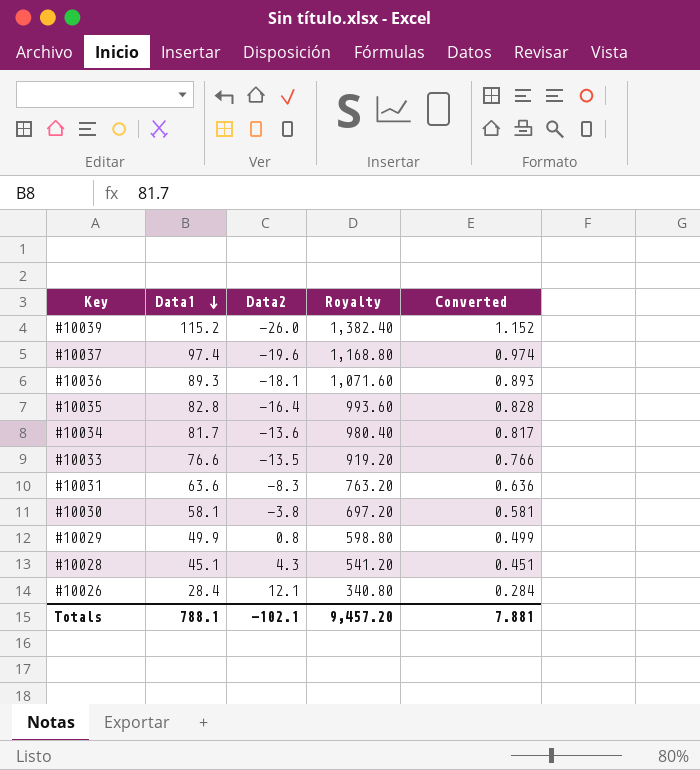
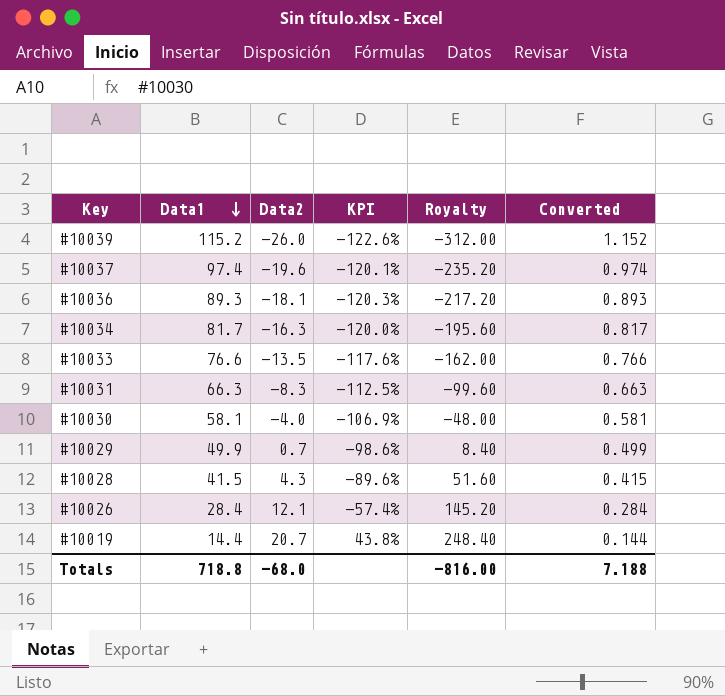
column KPI | formula: none -> ([Data2] - [Data1]) / [Data1]
column Royalty | formula: [Data1] * 12 -> [Data2] * 12
row #10035: 82.8 | -16.4 | 993.60 | 0.828 -> none
#10034 | Data2: -13.6 -> -16.3
#10031 | Data1: 63.6 -> 66.3
#10031 | Converted: 0.636 -> 0.663
#10030 | Data2: -3.8 -> -4.0
#10029 | Data2: 0.8 -> 0.7
#10028 | Data1: 45.1 -> 41.5
#10028 | Converted: 0.451 -> 0.415
row #10019: none -> 14.4 | 20.7 | 43.8% | 248.40 | 0.144
Totals | Data1: 788.1 -> 718.8
Totals | Data2: -102.1 -> -68.0
Totals | Royalty: 9,457.20 -> -816.00
Totals | Converted: 7.881 -> 7.188

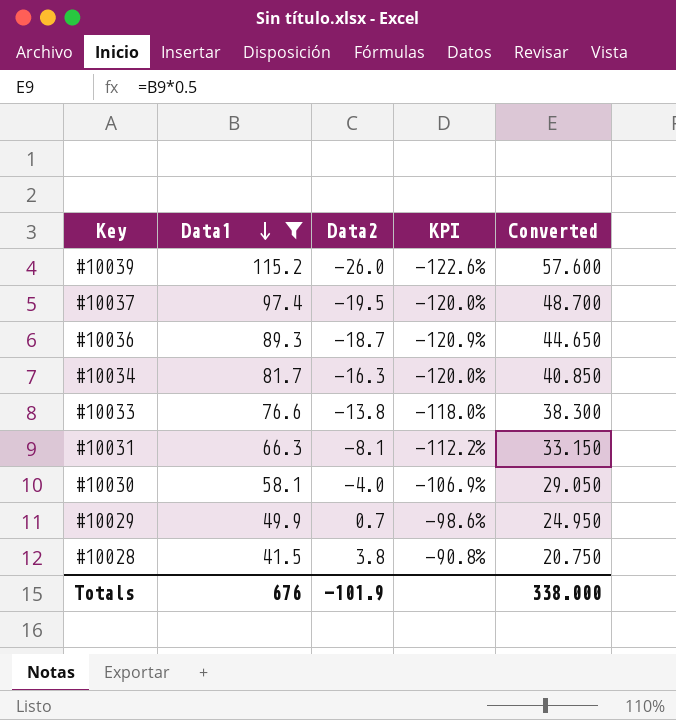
filter: none -> Data1 >= 41.5
column Royalty | formula: [Data2] * 12 -> none
column Converted | formula: [Data1] * 0.01 -> [Data1] * 0.5
#10037 | Data2: -19.6 -> -19.5
#10037 | KPI: -120.1% -> -120.0%
#10036 | Data2: -18.1 -> -18.7
#10036 | KPI: -120.3% -> -120.9%
#10033 | Data2: -13.5 -> -13.8
#10033 | KPI: -117.6% -> -118.0%
#10031 | Data2: -8.3 -> -8.1
#10031 | KPI: -112.5% -> -112.2%
#10028 | Data2: 4.3 -> 3.8
#10028 | KPI: -89.6% -> -90.8%
Totals | Data1: 718.8 -> 676
Totals | Data2: -68.0 -> -101.9
Totals | Converted: 7.188 -> 338.000

